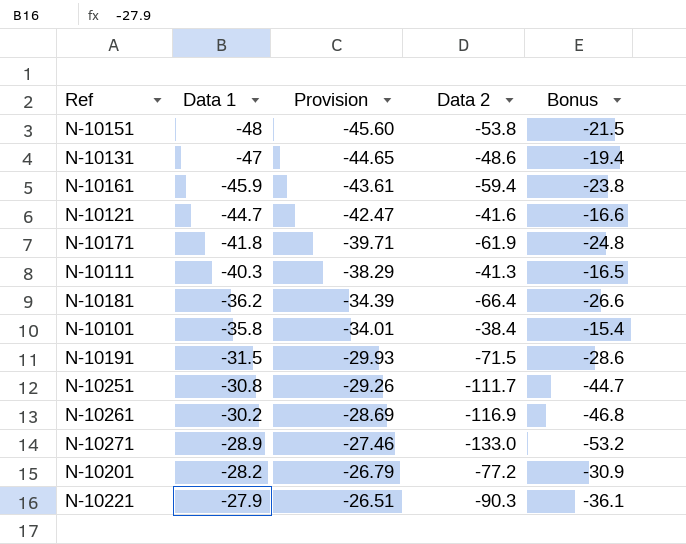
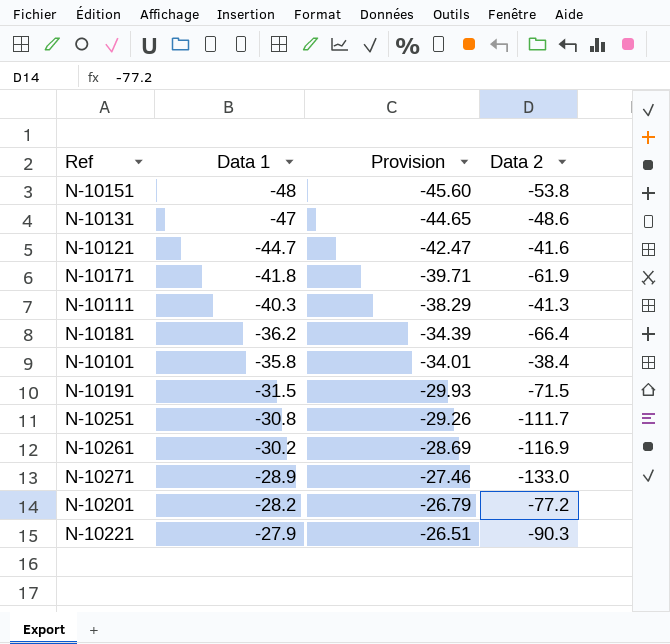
column Bonus | formula: [Data 2] * 0.4 -> none
row N-10161: -45.9 | -43.61 | -59.4 | -23.8 -> none

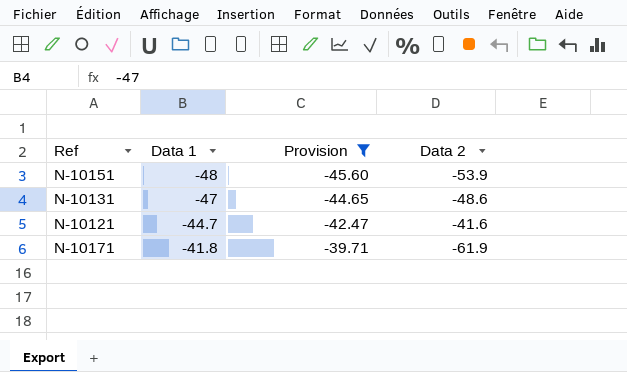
filter: none -> Provision <= -39.71
N-10151 | Data 2: -53.8 -> -53.9

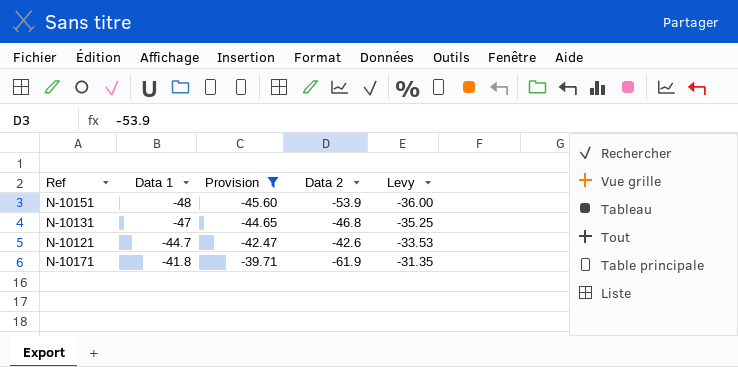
column Levy | formula: none -> [Data 1] * 0.75
N-10131 | Data 2: -48.6 -> -46.8
N-10121 | Data 2: -41.6 -> -42.6

